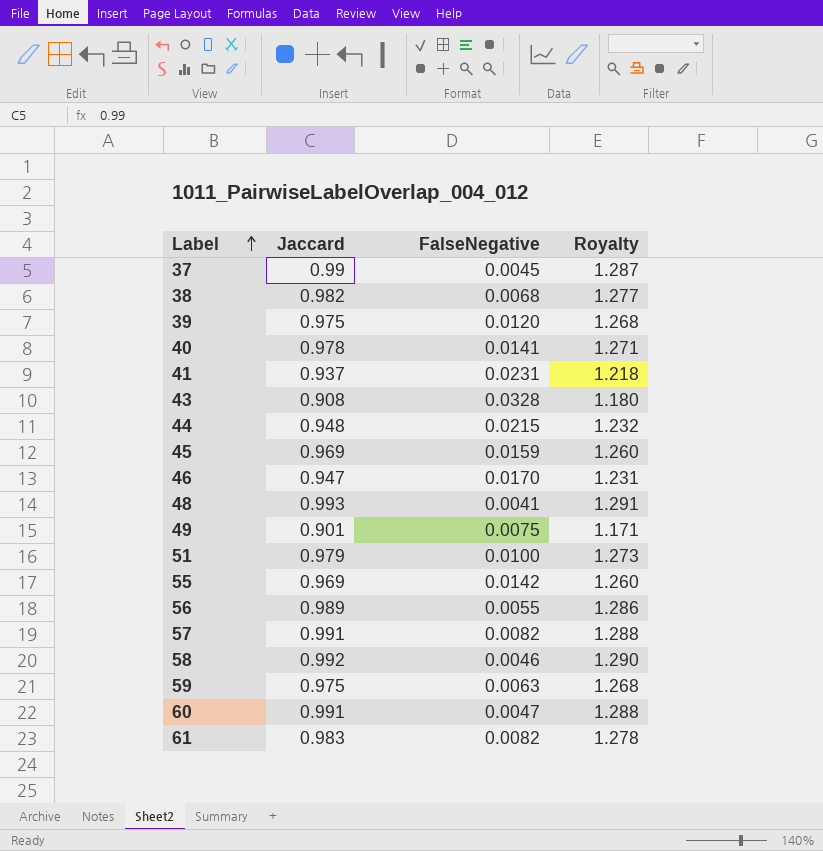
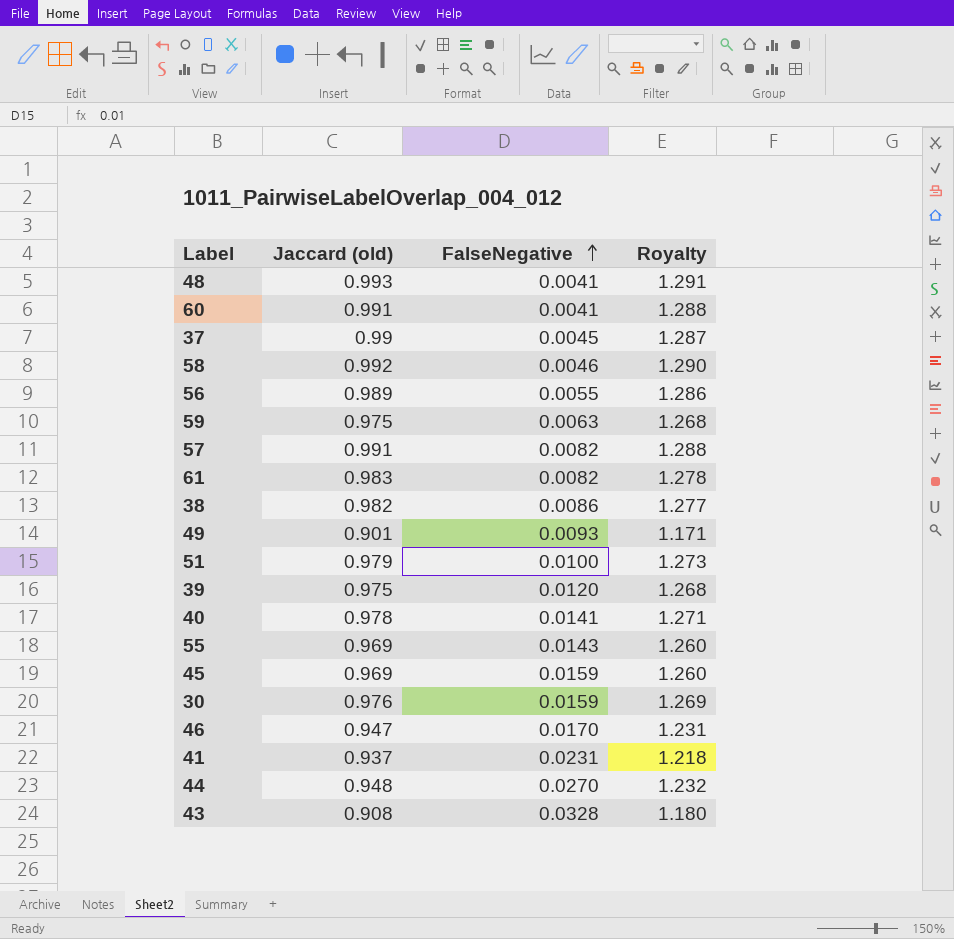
row order: Label ascending -> FalseNegative ascending
column name: Jaccard -> Jaccard (old)
60 | FalseNegative: 0.0047 -> 0.0041
38 | FalseNegative: 0.0068 -> 0.0086
49 | FalseNegative: 0.0075 -> 0.0093
55 | FalseNegative: 0.0142 -> 0.0143
row 30: none -> 0.976 | 0.0159 | 1.269
44 | FalseNegative: 0.0215 -> 0.0270

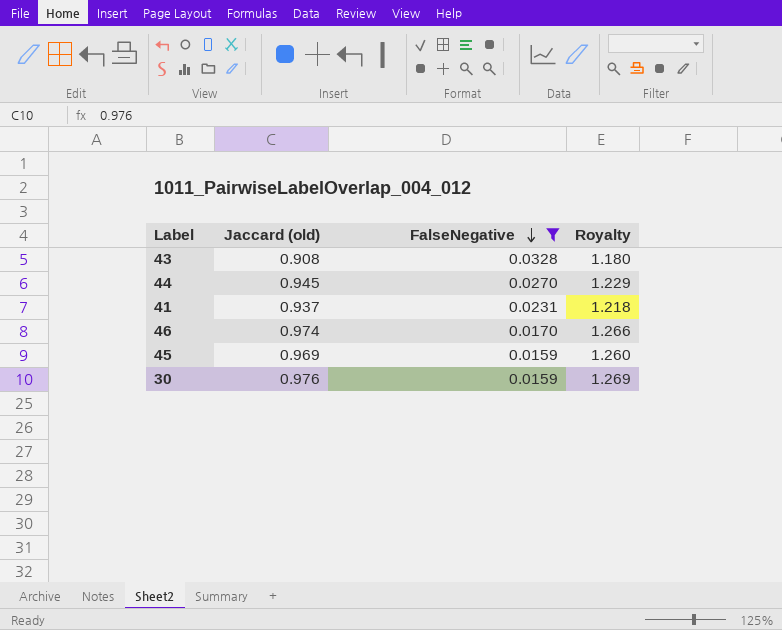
filter: none -> FalseNegative >= 0.0159
row order: FalseNegative ascending -> FalseNegative descending
44 | Jaccard (old): 0.948 -> 0.945
44 | Royalty: 1.232 -> 1.229
46 | Jaccard (old): 0.947 -> 0.974
46 | Royalty: 1.231 -> 1.266

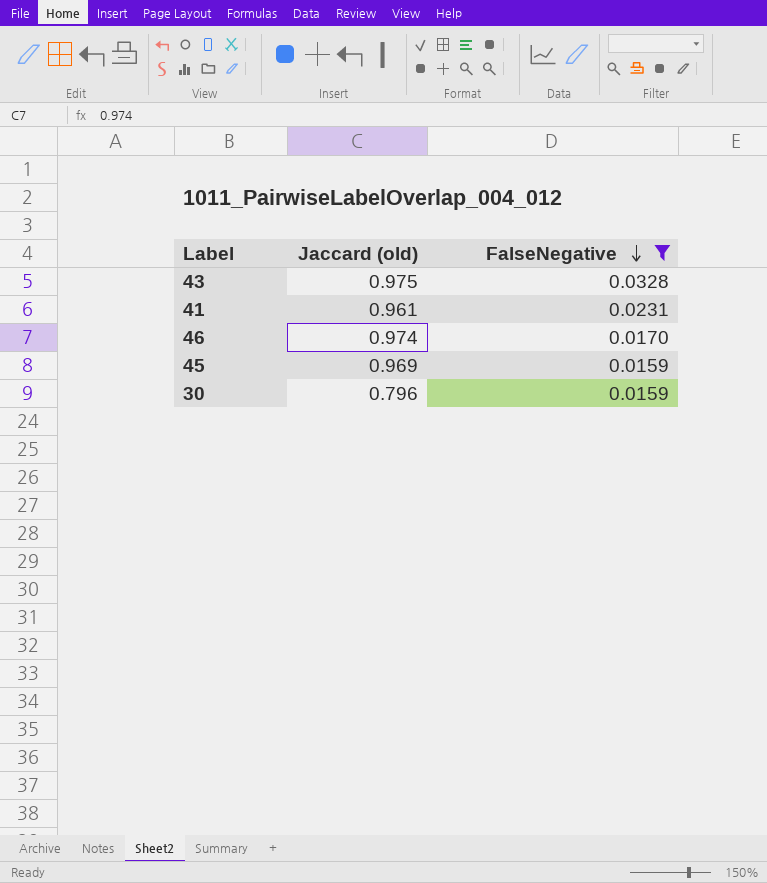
column Royalty | formula: [Jaccard (old)] * 1.3 -> none
row 44: 0.945 | 0.0270 | 1.229 -> none
43 | Jaccard (old): 0.908 -> 0.975
41 | Jaccard (old): 0.937 -> 0.961
30 | Jaccard (old): 0.976 -> 0.796

